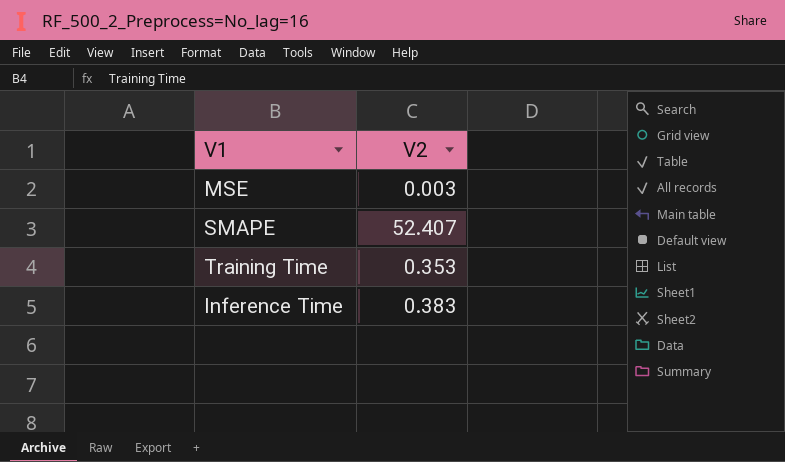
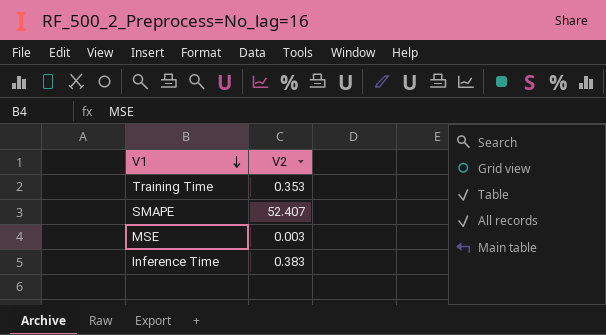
row order: none -> V1 descending

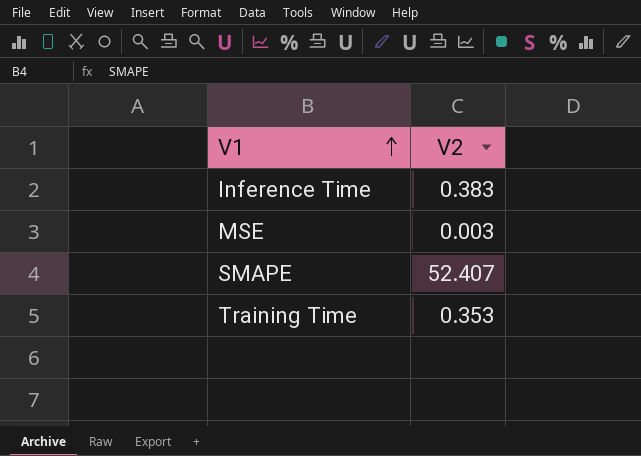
row order: V1 descending -> V1 ascending

